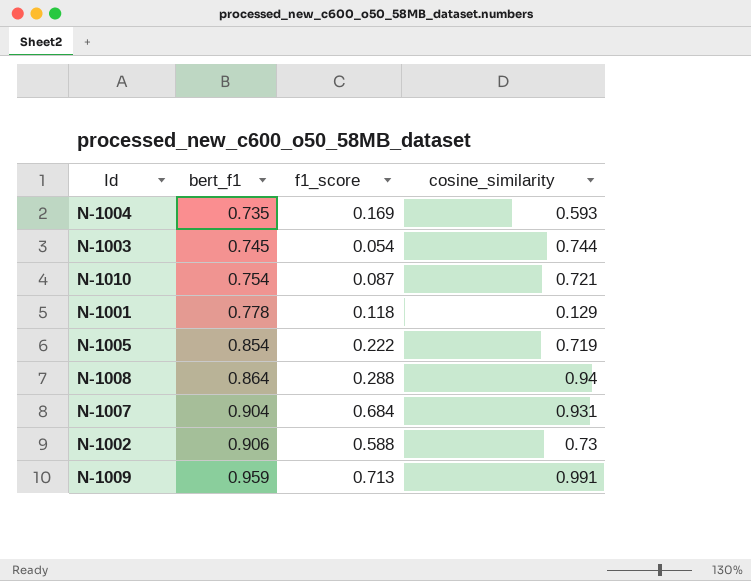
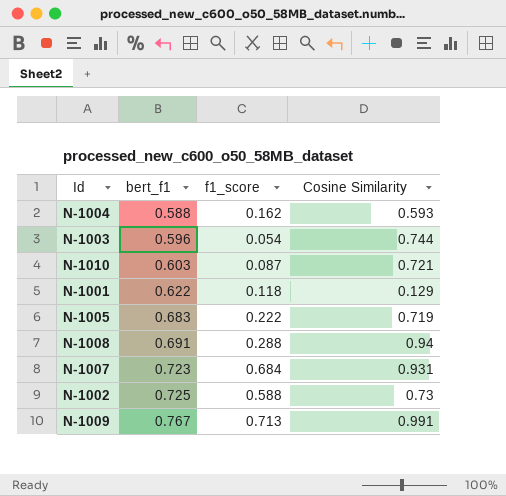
column name: cosine_similarity -> Cosine Similarity
N-1004 | bert_f1: 0.735 -> 0.588
N-1004 | f1_score: 0.169 -> 0.162
N-1003 | bert_f1: 0.745 -> 0.596
N-1010 | bert_f1: 0.754 -> 0.603
N-1001 | bert_f1: 0.778 -> 0.622
N-1005 | bert_f1: 0.854 -> 0.683
N-1008 | bert_f1: 0.864 -> 0.691
N-1007 | bert_f1: 0.904 -> 0.723
N-1002 | bert_f1: 0.906 -> 0.725
N-1009 | bert_f1: 0.959 -> 0.767

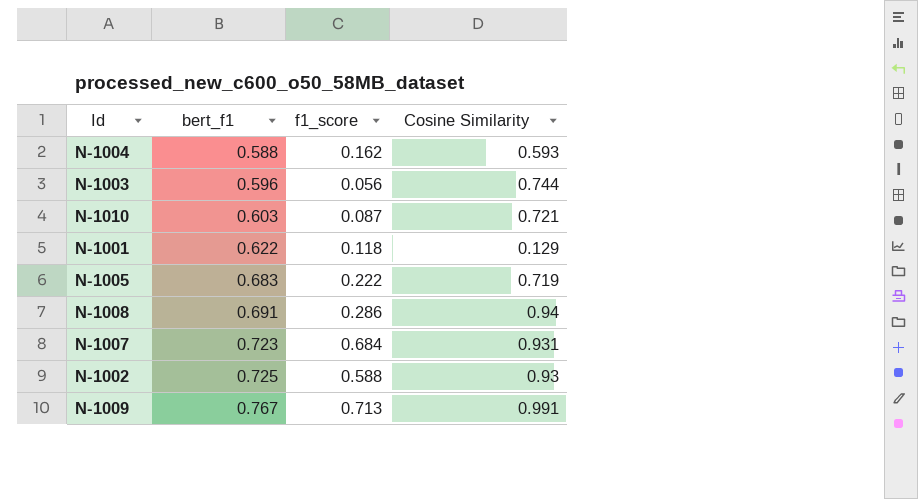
N-1003 | f1_score: 0.054 -> 0.056
N-1008 | f1_score: 0.288 -> 0.286
N-1002 | Cosine Similarity: 0.73 -> 0.93

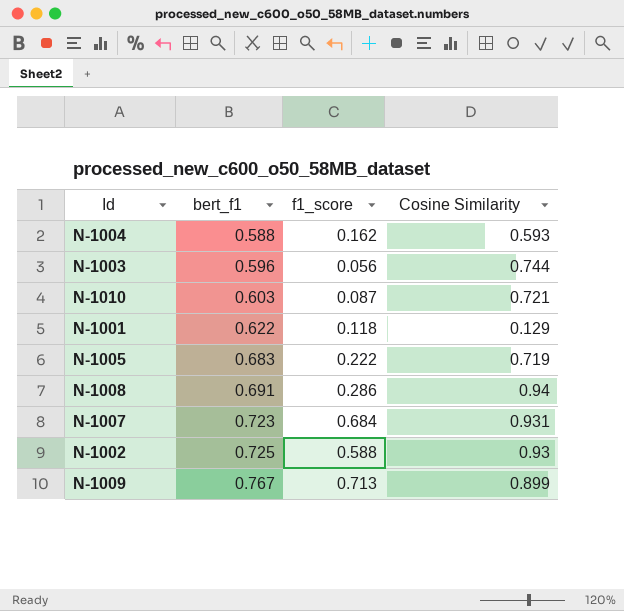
N-1009 | Cosine Similarity: 0.991 -> 0.899

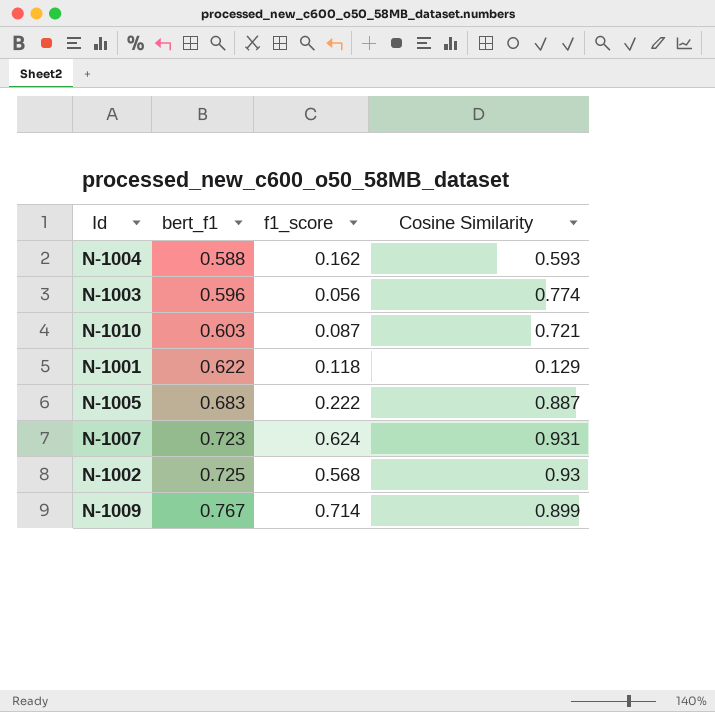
row N-1008: 0.691 | 0.286 | 0.94 -> none
N-1003 | Cosine Similarity: 0.744 -> 0.774
N-1005 | Cosine Similarity: 0.719 -> 0.887
N-1007 | f1_score: 0.684 -> 0.624
N-1002 | f1_score: 0.588 -> 0.568
N-1009 | f1_score: 0.713 -> 0.714

